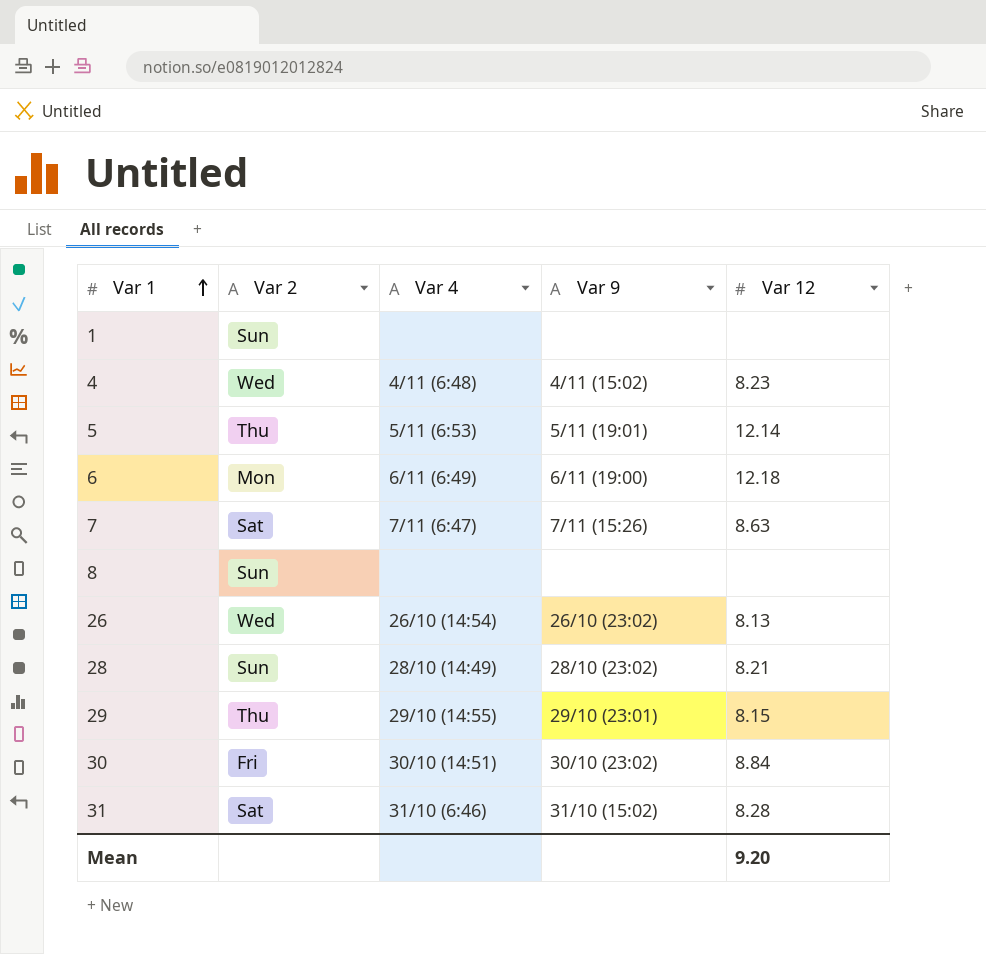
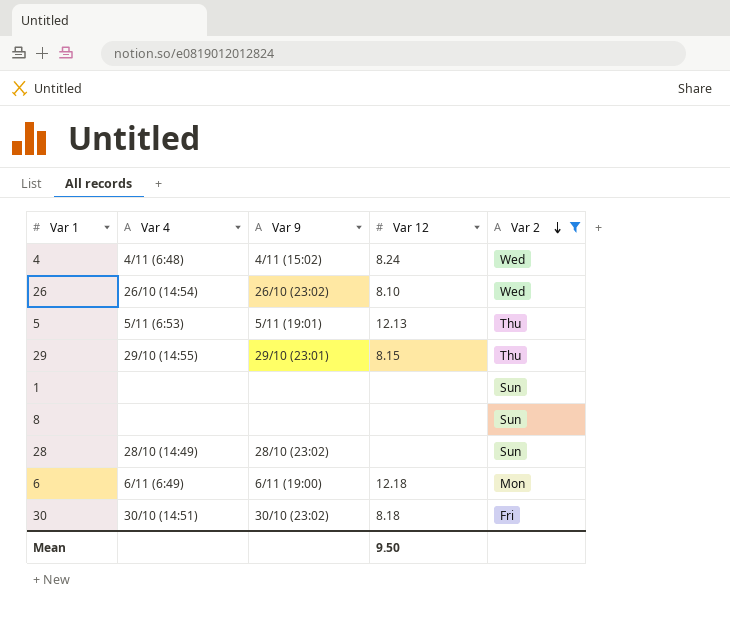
filter: none -> Var 2 != Sat
row order: Var 1 ascending -> Var 2 descending
column Var 2 | position: 2 -> 5
4 | Var 12: 8.23 -> 8.24
26 | Var 12: 8.13 -> 8.10
5 | Var 12: 12.14 -> 12.13
28 | Var 12: 8.21 -> none
30 | Var 12: 8.84 -> 8.18
Mean | Var 12: 9.20 -> 9.50

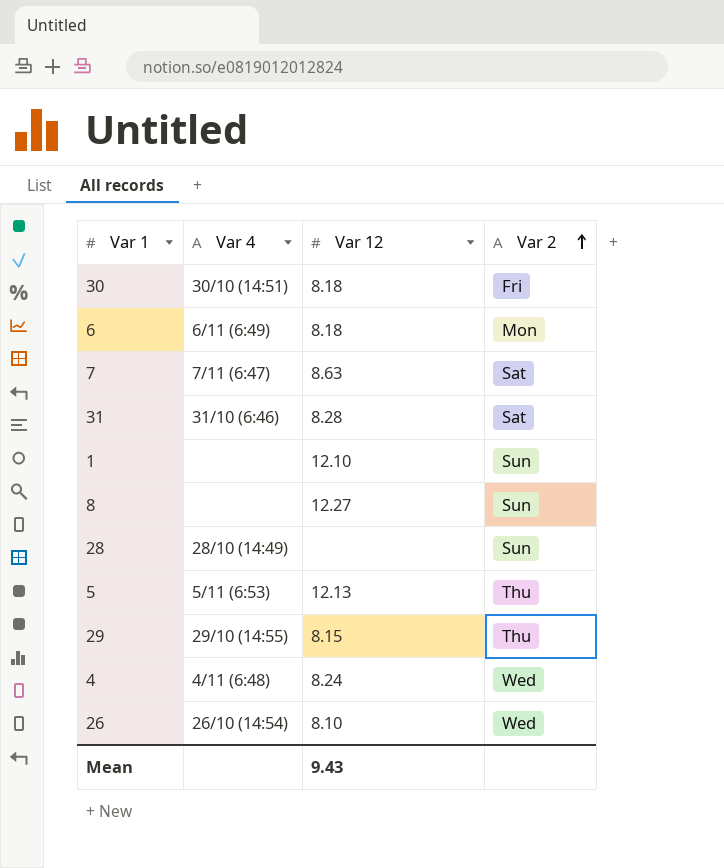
filter: Var 2 != Sat -> none
row order: Var 2 descending -> Var 2 ascending
column Var 9 | position: 3 -> none
6 | Var 12: 12.18 -> 8.18
1 | Var 12: none -> 12.10
8 | Var 12: none -> 12.27
Mean | Var 12: 9.50 -> 9.43

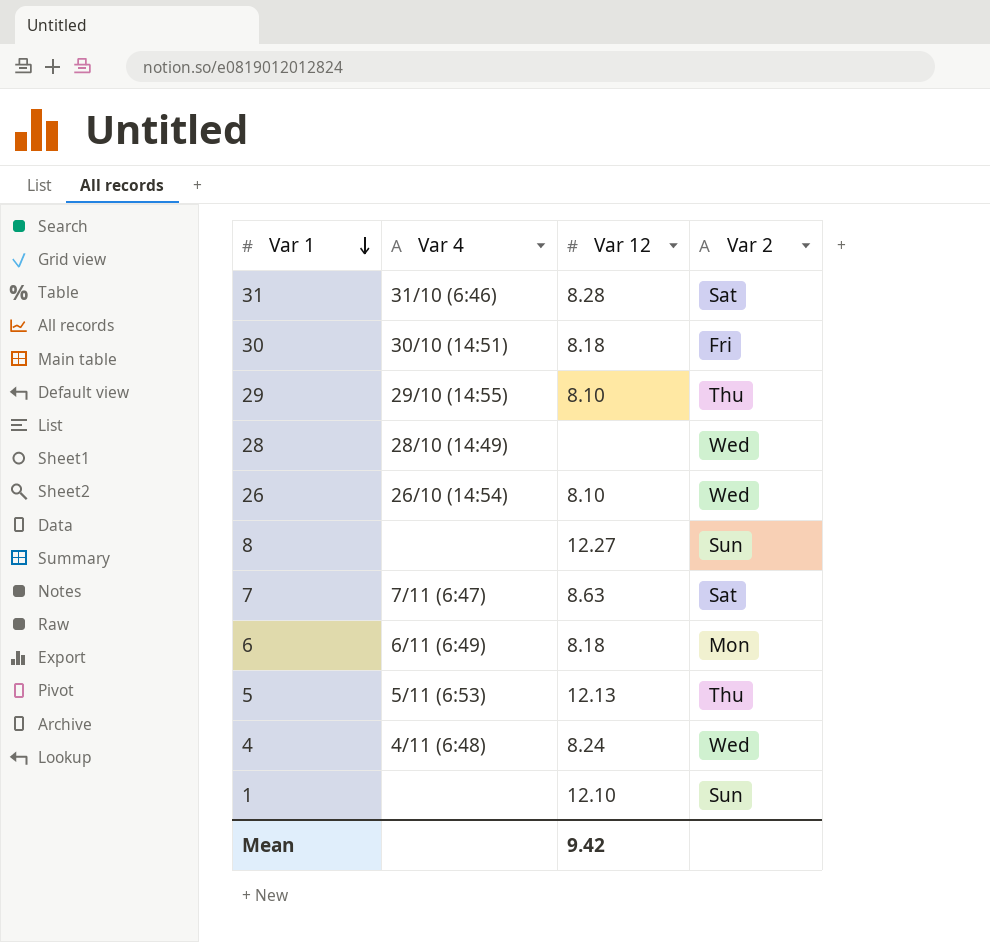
row order: Var 2 ascending -> Var 1 descending
29 | Var 12: 8.15 -> 8.10
28 | Var 2: Sun -> Wed
Mean | Var 12: 9.43 -> 9.42

